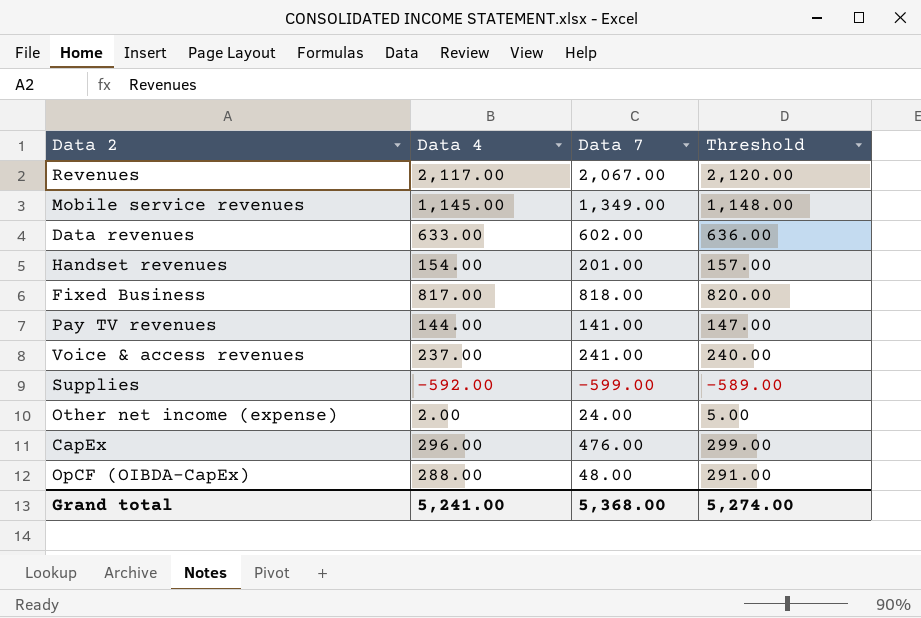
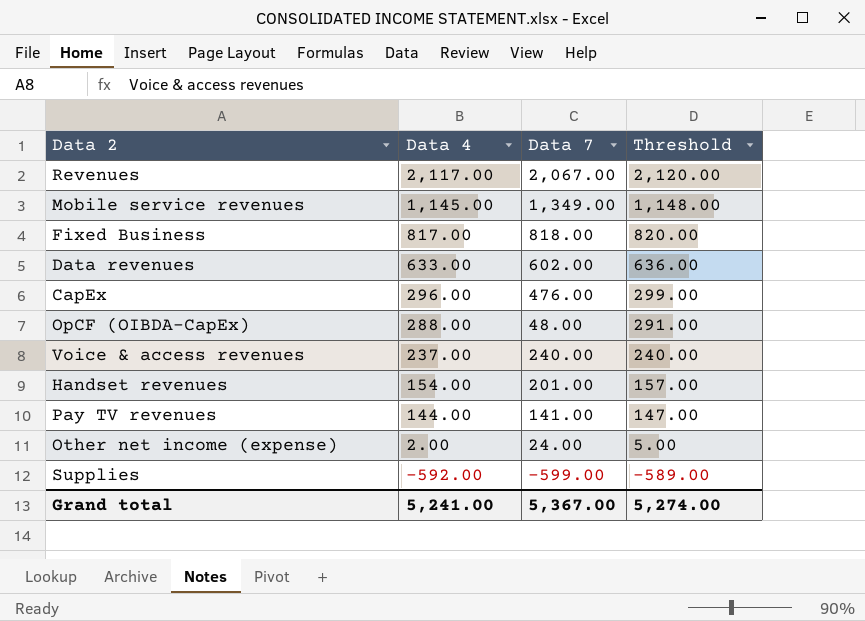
row order: none -> Data 4 descending
Voice & access revenues | Data 7: 241.00 -> 240.00
Grand total | Data 7: 5,368.00 -> 5,367.00

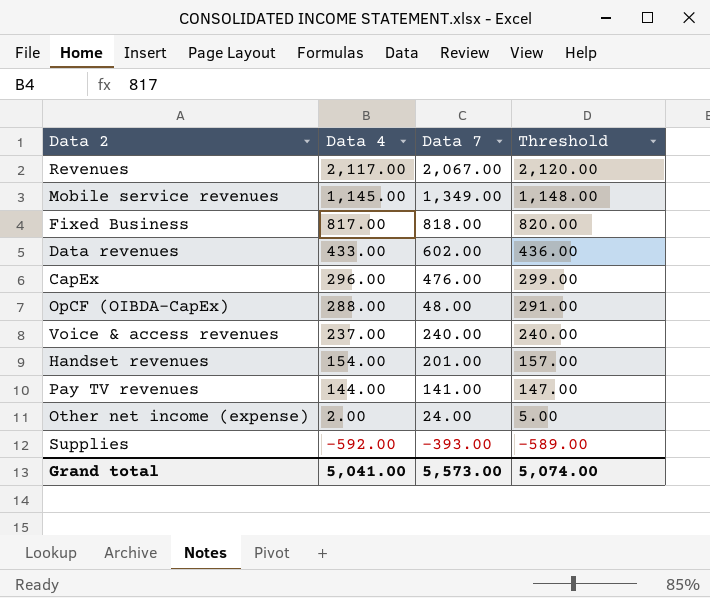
Data revenues | Data 4: 633.00 -> 433.00
Data revenues | Threshold: 636.00 -> 436.00
Supplies | Data 7: -599.00 -> -393.00
Grand total | Data 4: 5,241.00 -> 5,041.00
Grand total | Data 7: 5,367.00 -> 5,573.00
Grand total | Threshold: 5,274.00 -> 5,074.00

